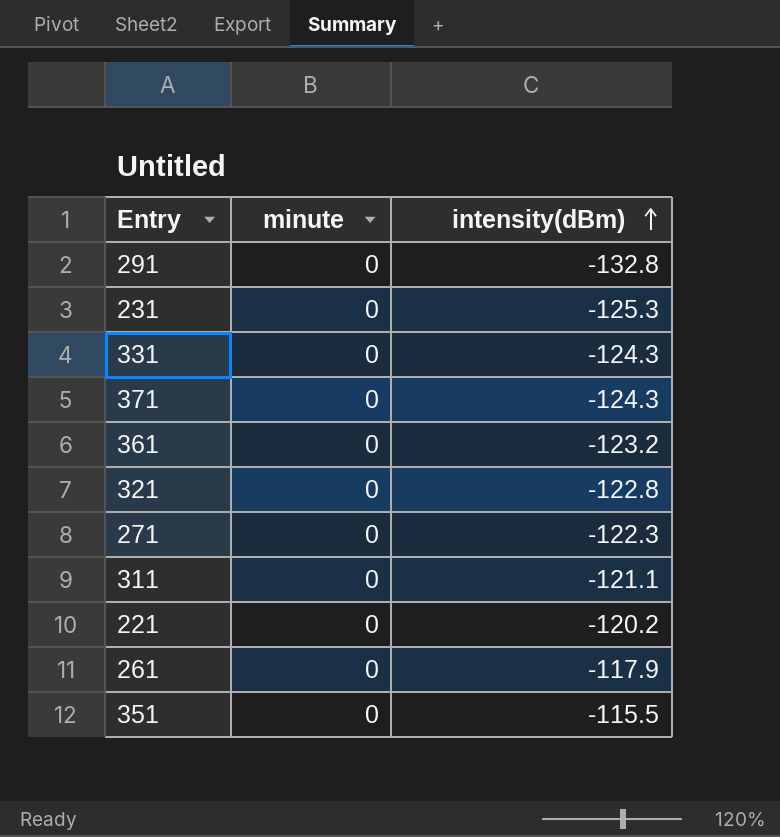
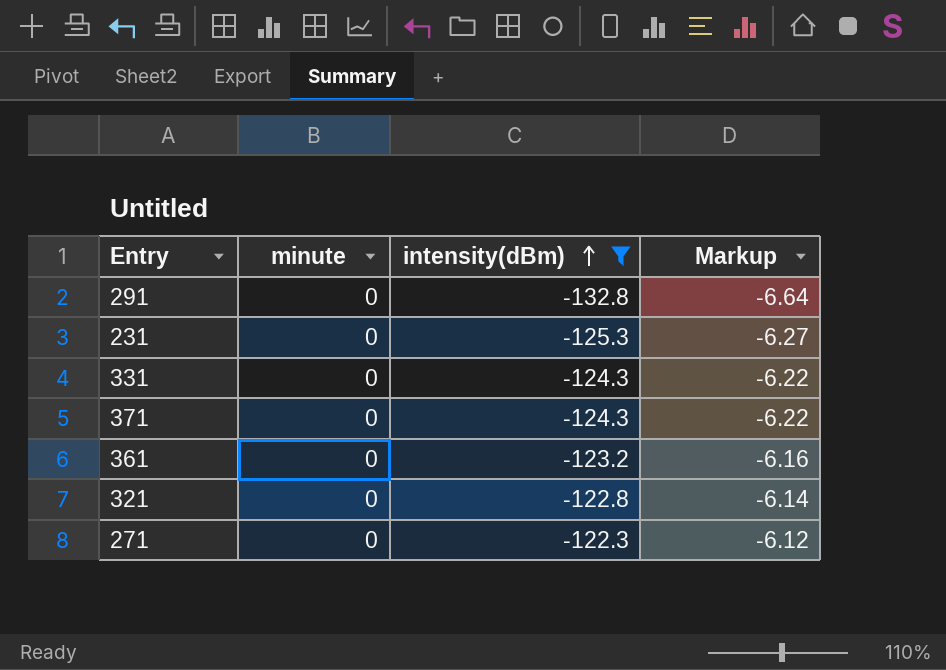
filter: none -> intensity(dBm) <= -122.3
column Markup | formula: none -> [intensity(dBm)] * 0.05

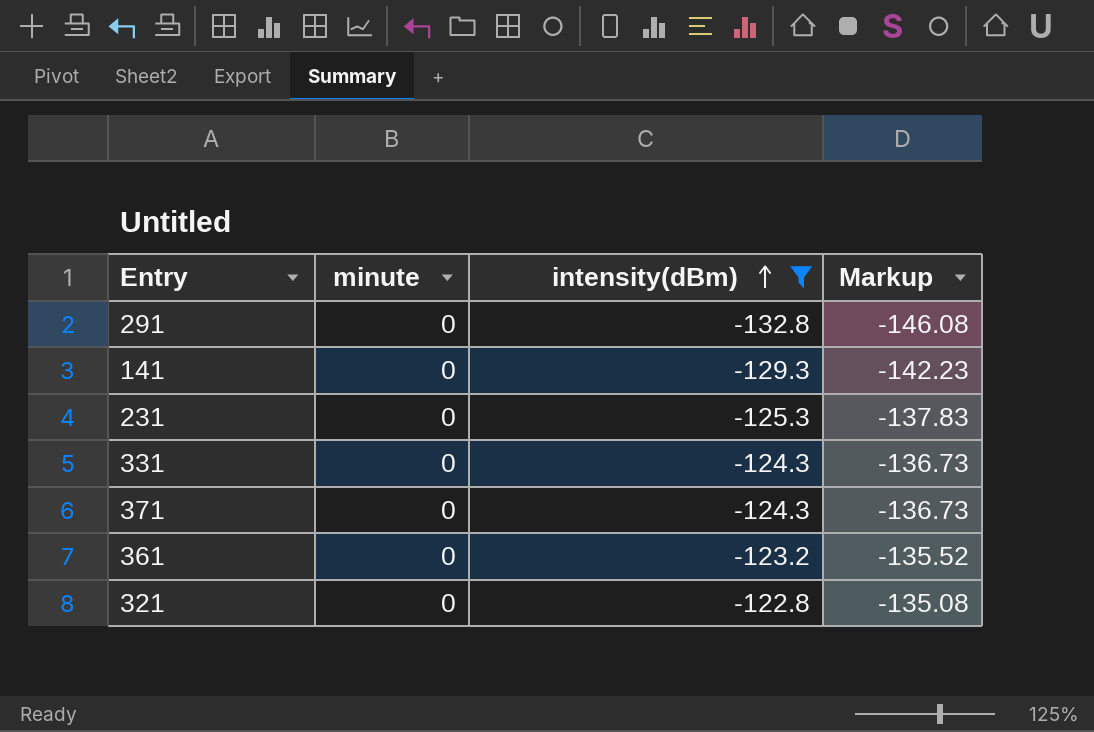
column Markup | formula: [intensity(dBm)] * 0.05 -> [intensity(dBm)] * 1.1
row 271: 0 | -122.3 | -6.12 -> none
row 141: none -> 0 | -129.3 | -142.23

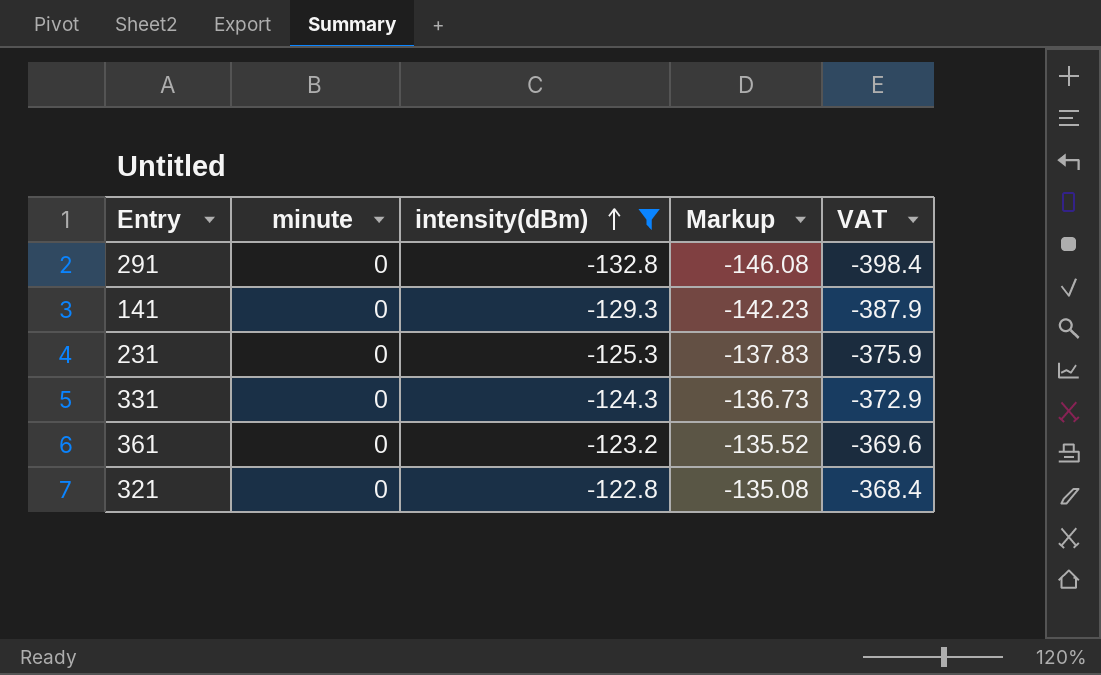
column VAT | formula: none -> [intensity(dBm)] * 3
row 371: 0 | -124.3 | -136.73 -> none

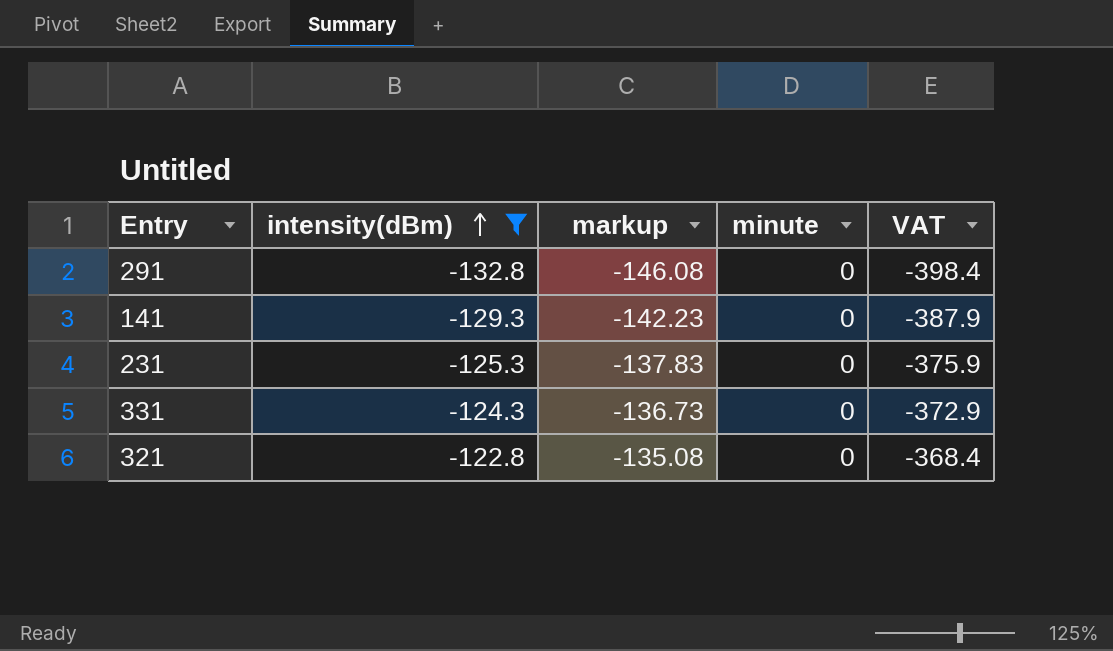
column name: Markup -> markup
column minute | position: 2 -> 4
row 361: 0 | -123.2 | -135.52 | -369.6 -> none

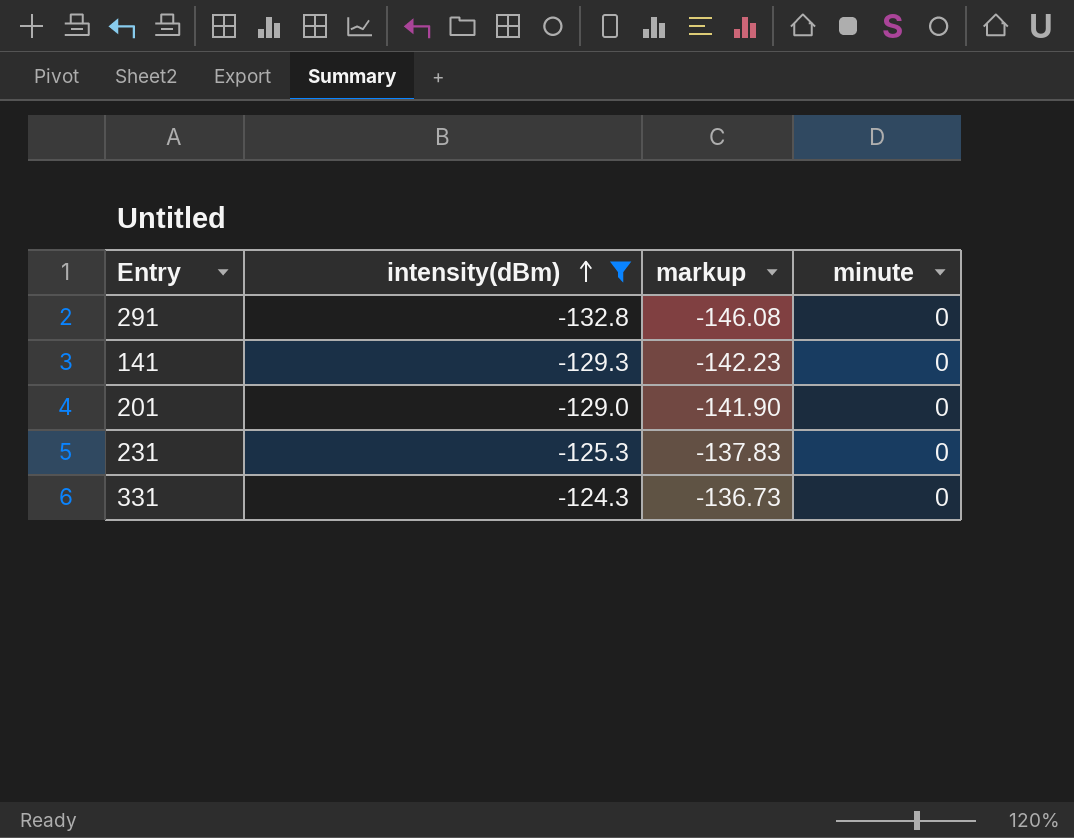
column VAT | formula: [intensity(dBm)] * 3 -> none
row 321: -122.8 | -135.08 | 0 | -368.4 -> none
row 201: none -> -129.0 | -141.90 | 0

